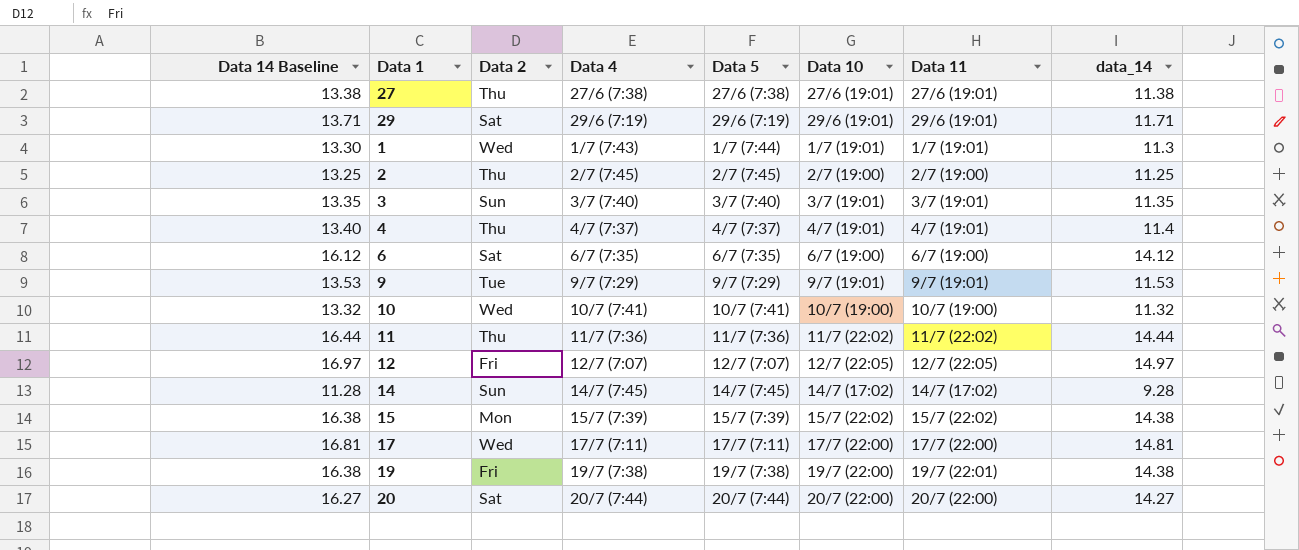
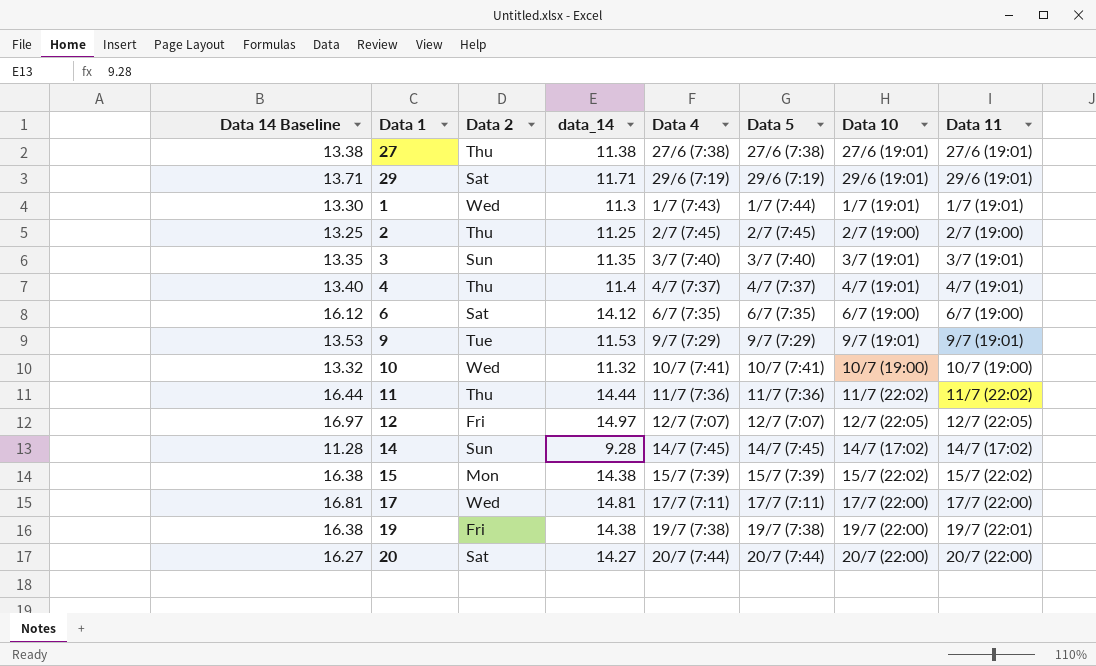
column data_14 | position: 8 -> 4

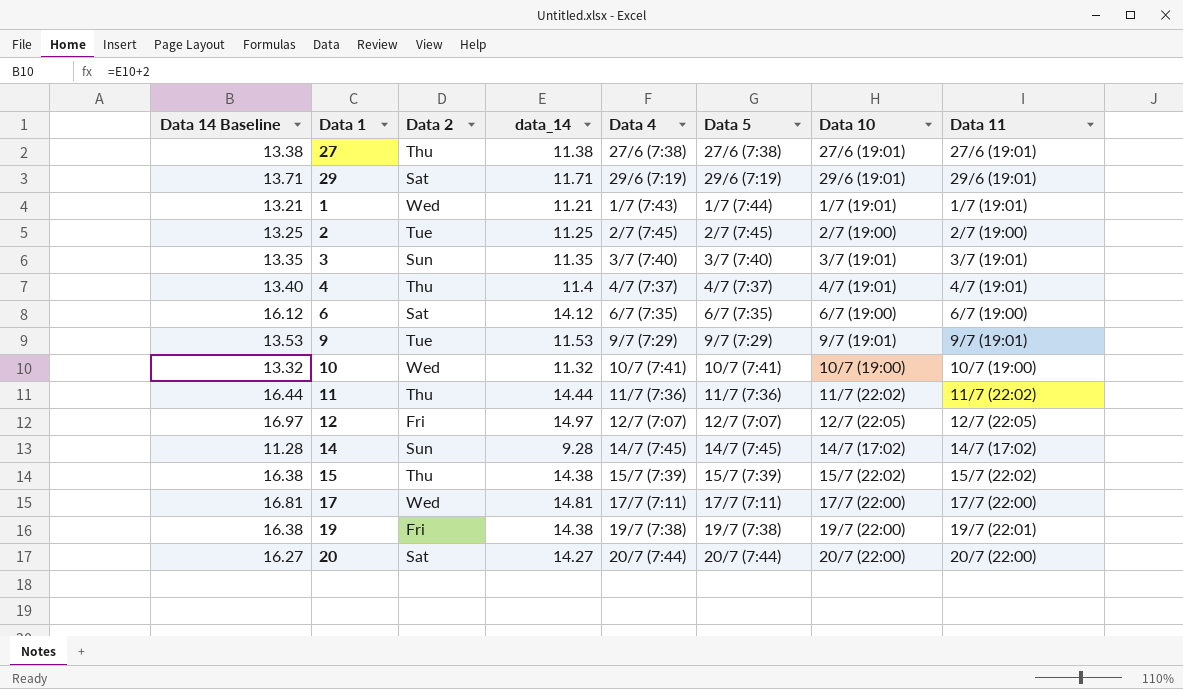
1 | Data 14 Baseline: 13.30 -> 13.21
1 | data_14: 11.3 -> 11.21
2 | Data 2: Thu -> Tue
15 | Data 2: Mon -> Thu

